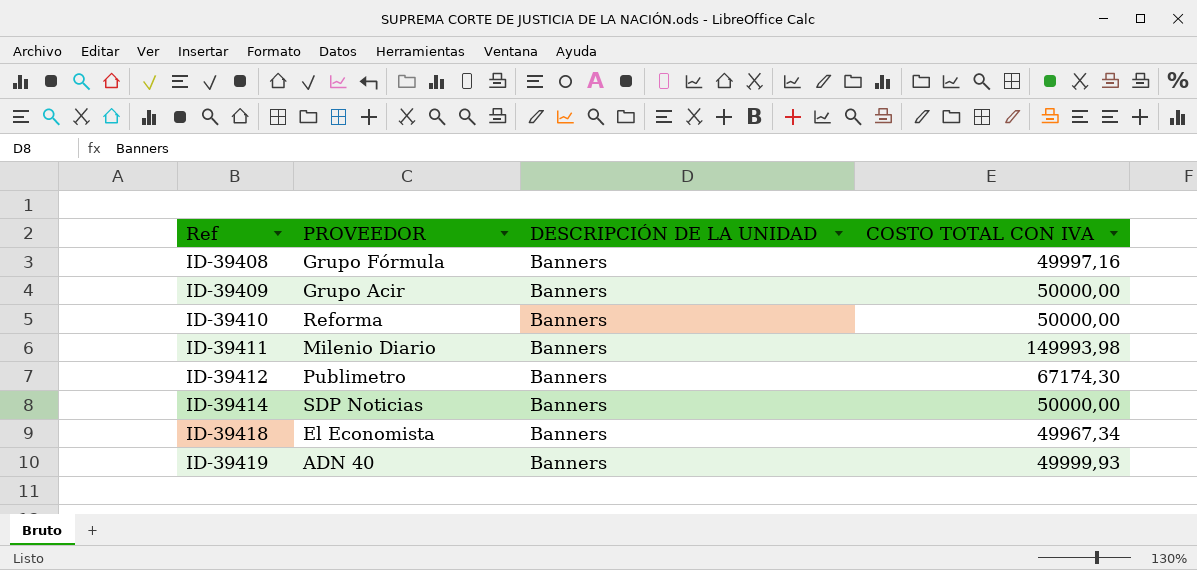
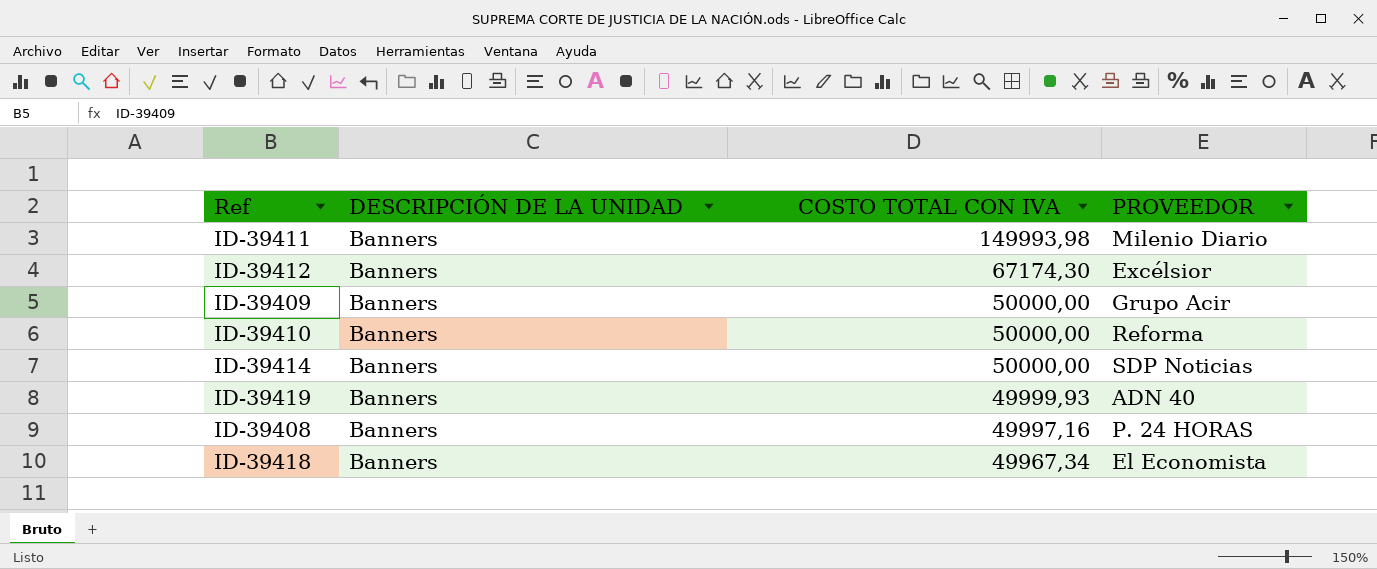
row order: Ref ascending -> COSTO TOTAL CON IVA descending
column PROVEEDOR | position: 2 -> 4
ID-39412 | PROVEEDOR: Publimetro -> Excélsior
ID-39408 | PROVEEDOR: Grupo Fórmula -> P. 24 HORAS

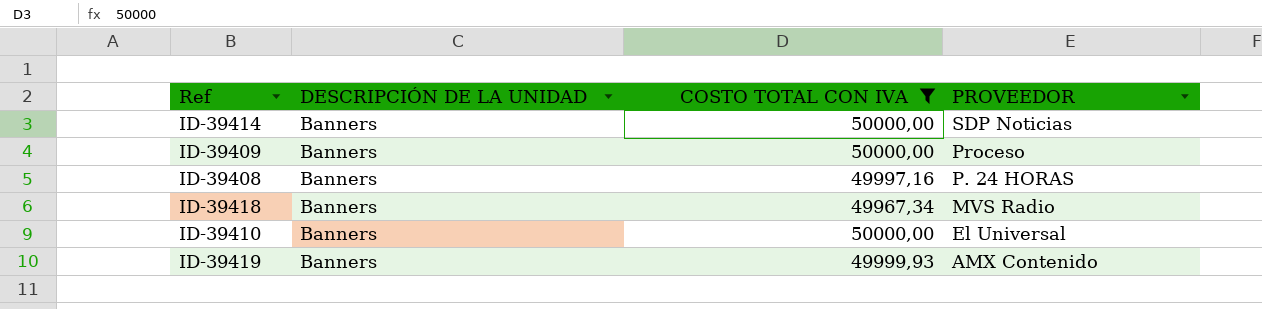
filter: none -> COSTO TOTAL CON IVA <= 50000,00
row order: COSTO TOTAL CON IVA descending -> PROVEEDOR descending
ID-39409 | PROVEEDOR: Grupo Acir -> Proceso
ID-39418 | PROVEEDOR: El Economista -> MVS Radio
ID-39410 | PROVEEDOR: Reforma -> El Universal
ID-39419 | PROVEEDOR: ADN 40 -> AMX Contenido

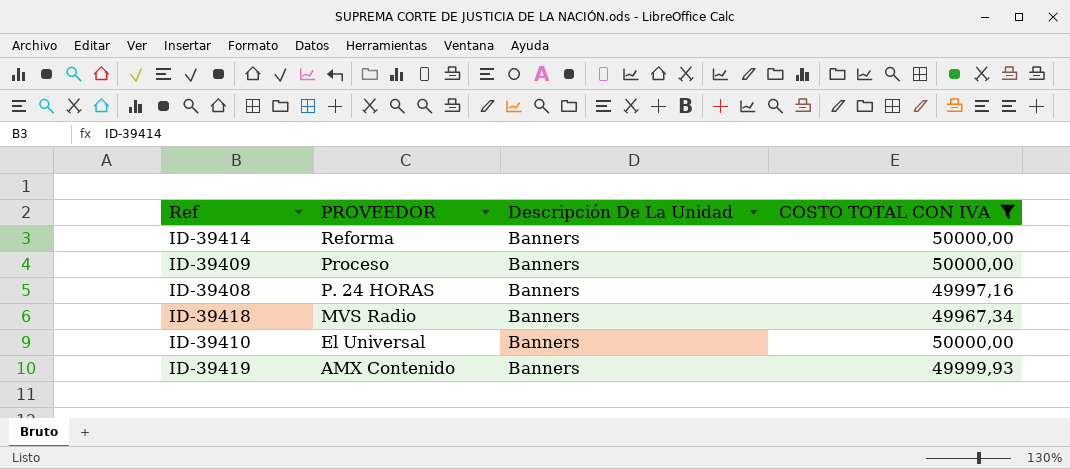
column PROVEEDOR | position: 4 -> 2
column name: DESCRIPCIÓN DE LA UNIDAD -> Descripción De La Unidad
ID-39414 | PROVEEDOR: SDP Noticias -> Reforma

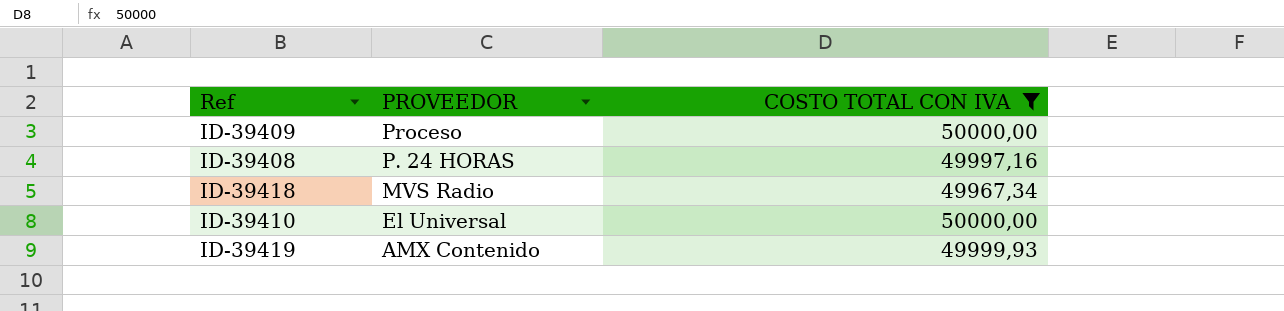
column Descripción De La Unidad | position: 3 -> none
row ID-39414: Reforma | Banners | 50000,00 -> none

